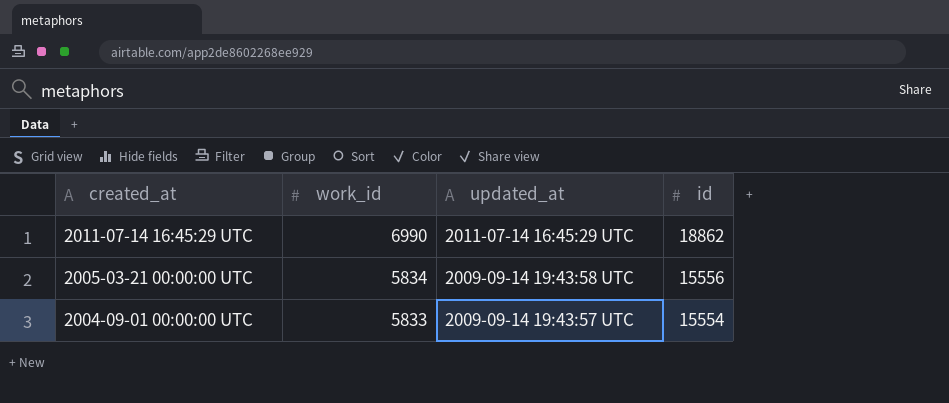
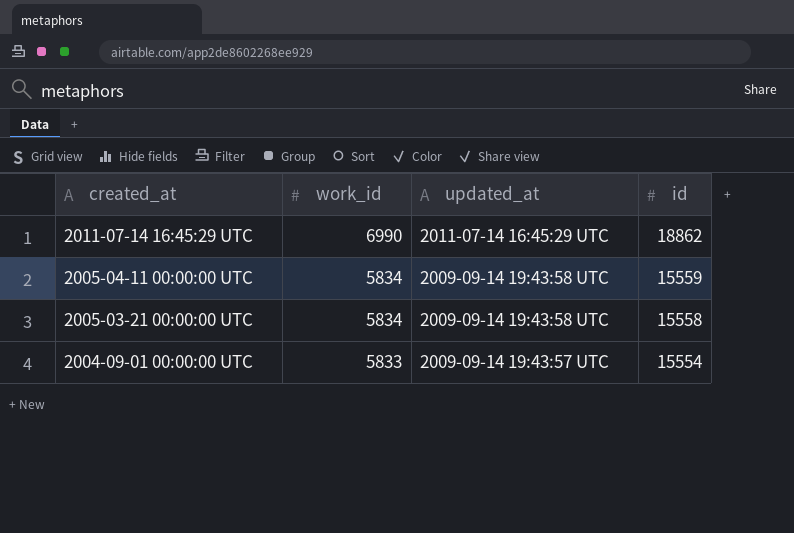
row 2005-04-11 00:00:00 UTC: none -> 5834 | 2009-09-14 19:43:58 UTC | 15559
2005-03-21 00:00:00 UTC | id: 15556 -> 15558

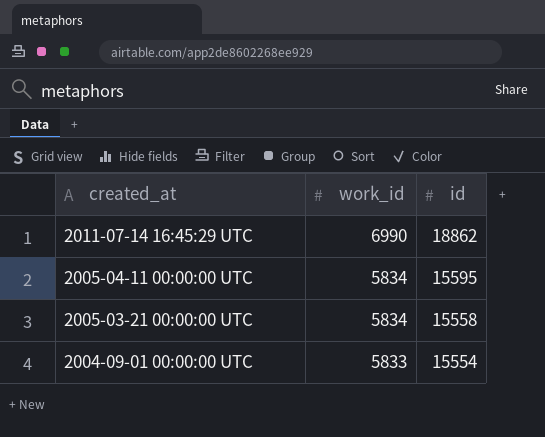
column updated_at | position: 3 -> none
2005-04-11 00:00:00 UTC | id: 15559 -> 15595

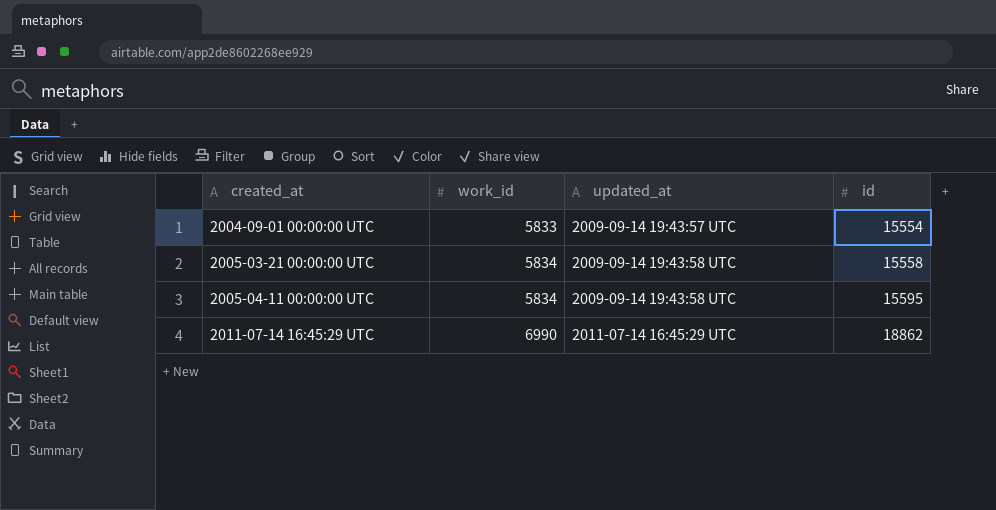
row order: created_at descending -> created_at ascending
column updated_at | position: none -> 3

